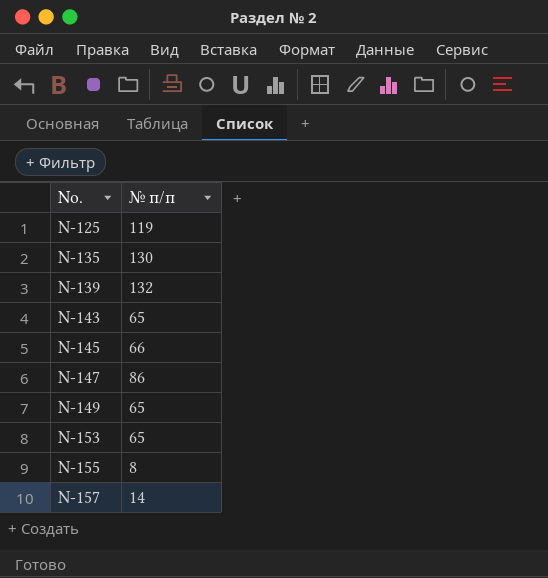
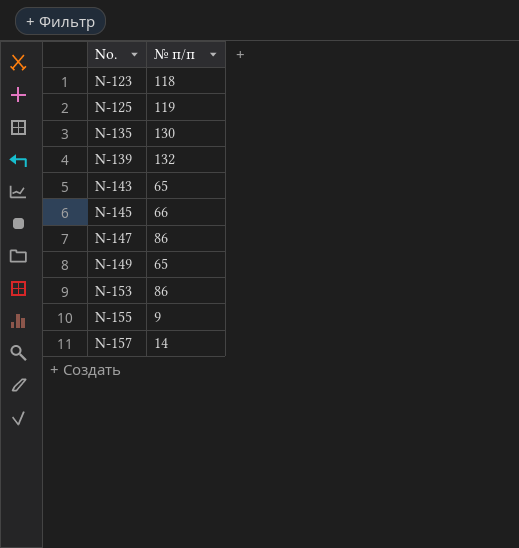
row N-123: none -> 118
N-153 | № п/п: 65 -> 86
N-155 | № п/п: 8 -> 9

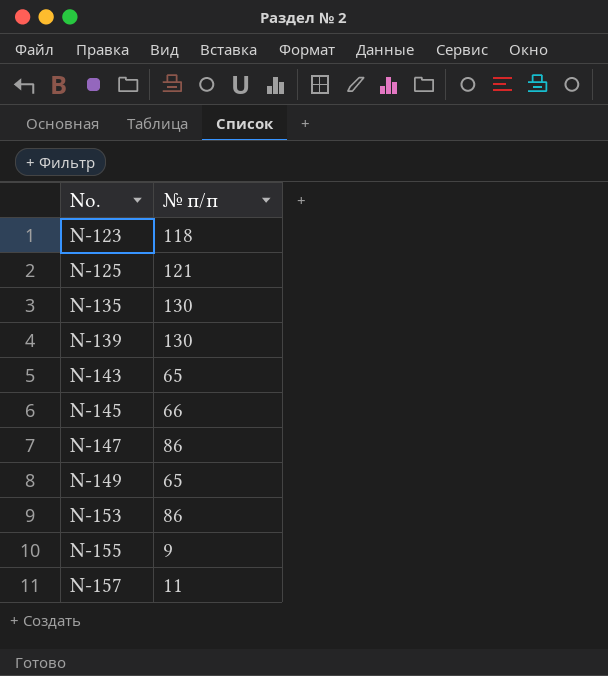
N-125 | № п/п: 119 -> 121
N-139 | № п/п: 132 -> 130
N-157 | № п/п: 14 -> 11

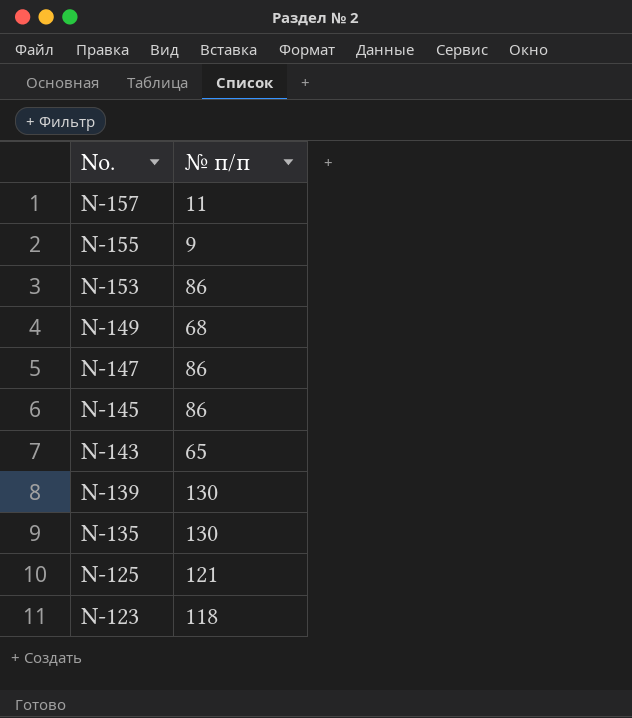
row order: No. ascending -> No. descending
N-149 | № п/п: 65 -> 68
N-145 | № п/п: 66 -> 86

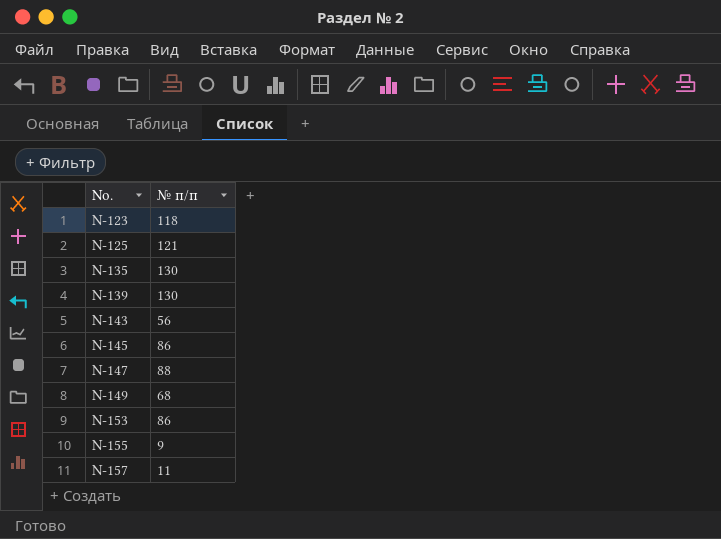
row order: No. descending -> No. ascending
N-143 | № п/п: 65 -> 56
N-147 | № п/п: 86 -> 88

